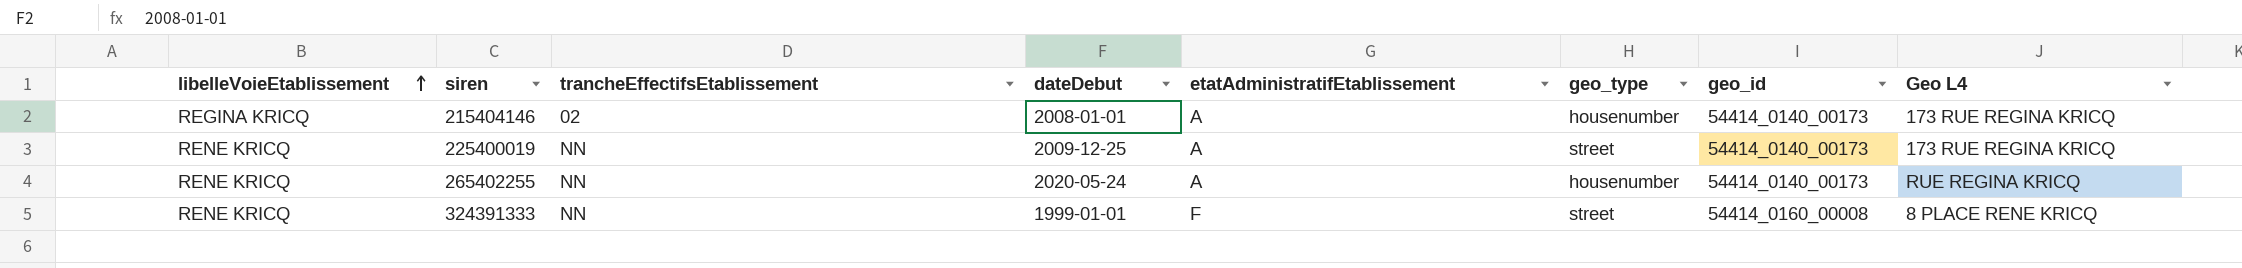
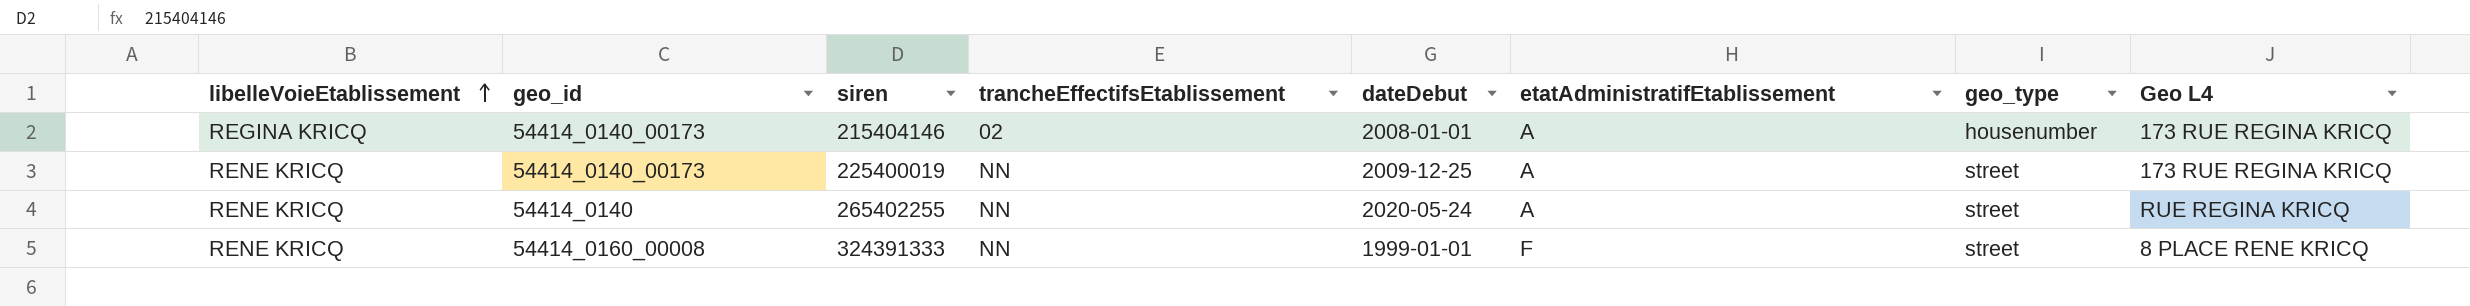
column geo_id | position: 7 -> 2
265402255 | geo_id: 54414_0140_00173 -> 54414_0140
265402255 | geo_type: housenumber -> street

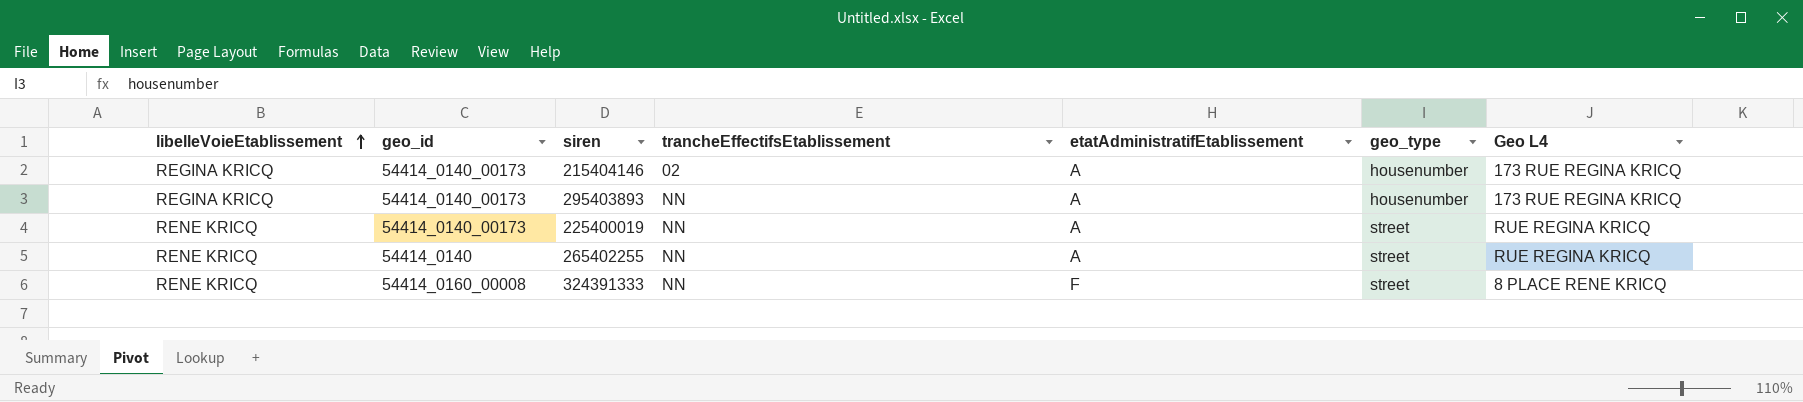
column dateDebut | position: 5 -> none
row 295403893: none -> REGINA KRICQ | 54414_0140_00173 | NN | A | housenumber | 173 RUE REGINA KRICQ
225400019 | Geo L4: 173 RUE REGINA KRICQ -> RUE REGINA KRICQ

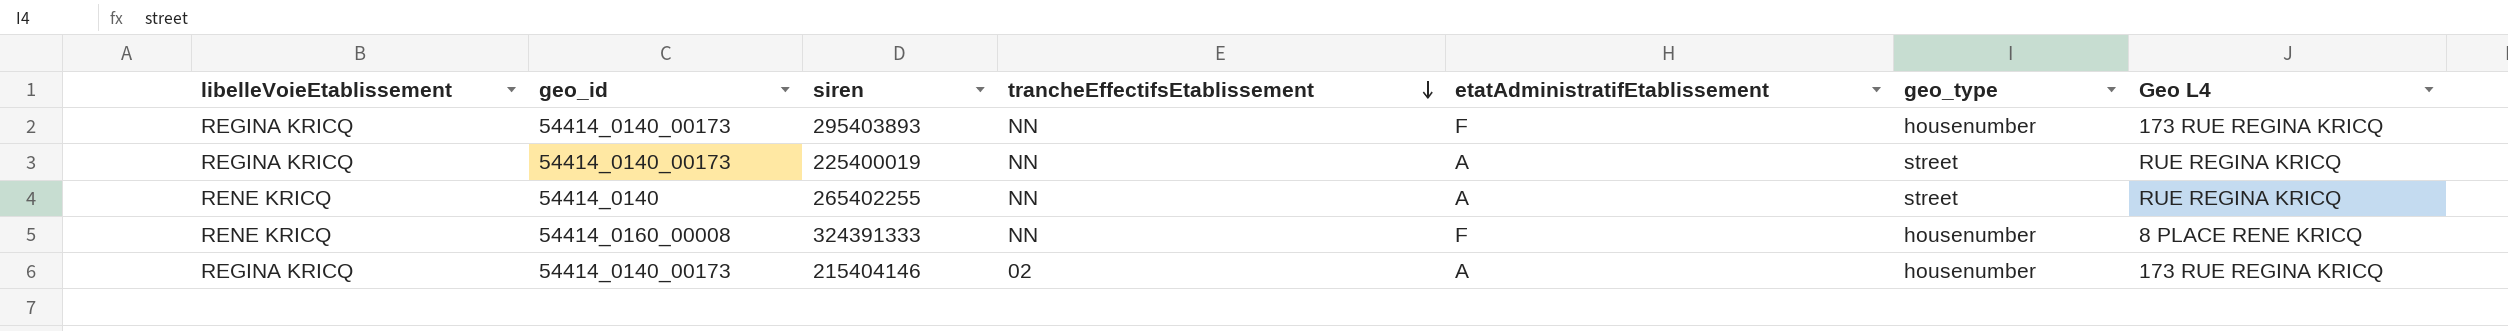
row order: libelleVoieEtablissement ascending -> trancheEffectifsEtablissement descending
295403893 | etatAdministratifEtablissement: A -> F
225400019 | libelleVoieEtablissement: RENE KRICQ -> REGINA KRICQ
324391333 | geo_type: street -> housenumber

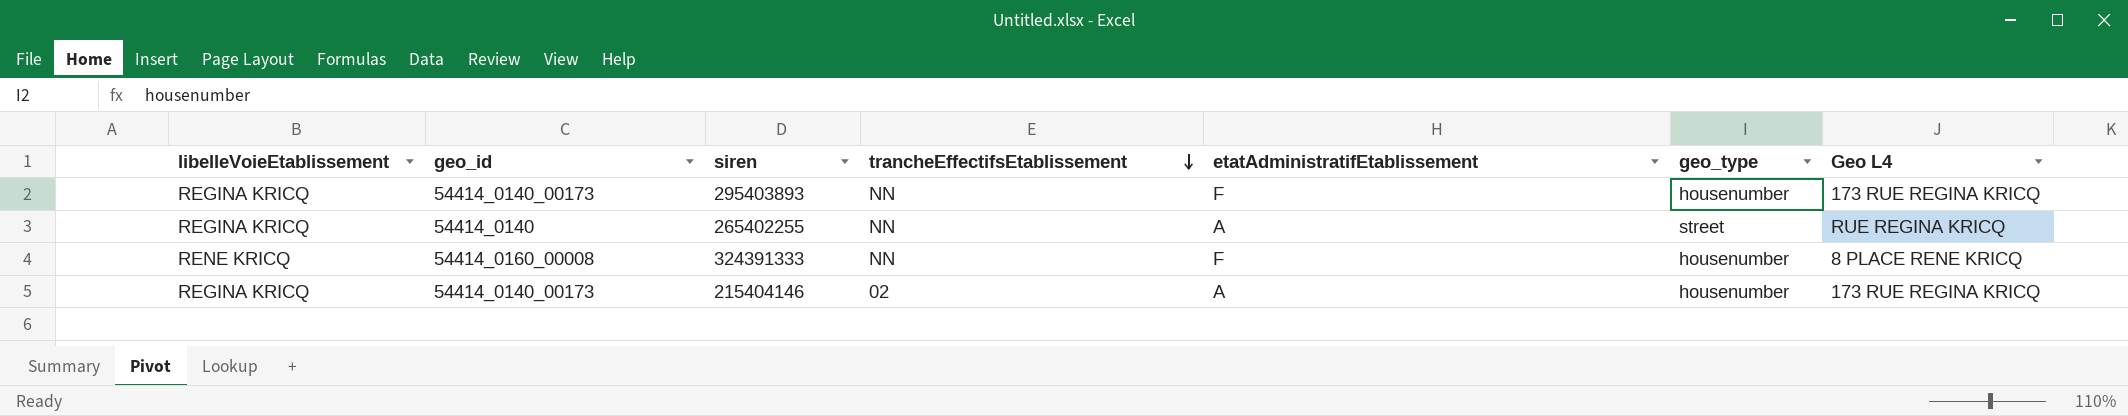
row 225400019: REGINA KRICQ | 54414_0140_00173 | NN | A | street | RUE REGINA KRICQ -> none
265402255 | libelleVoieEtablissement: RENE KRICQ -> REGINA KRICQ

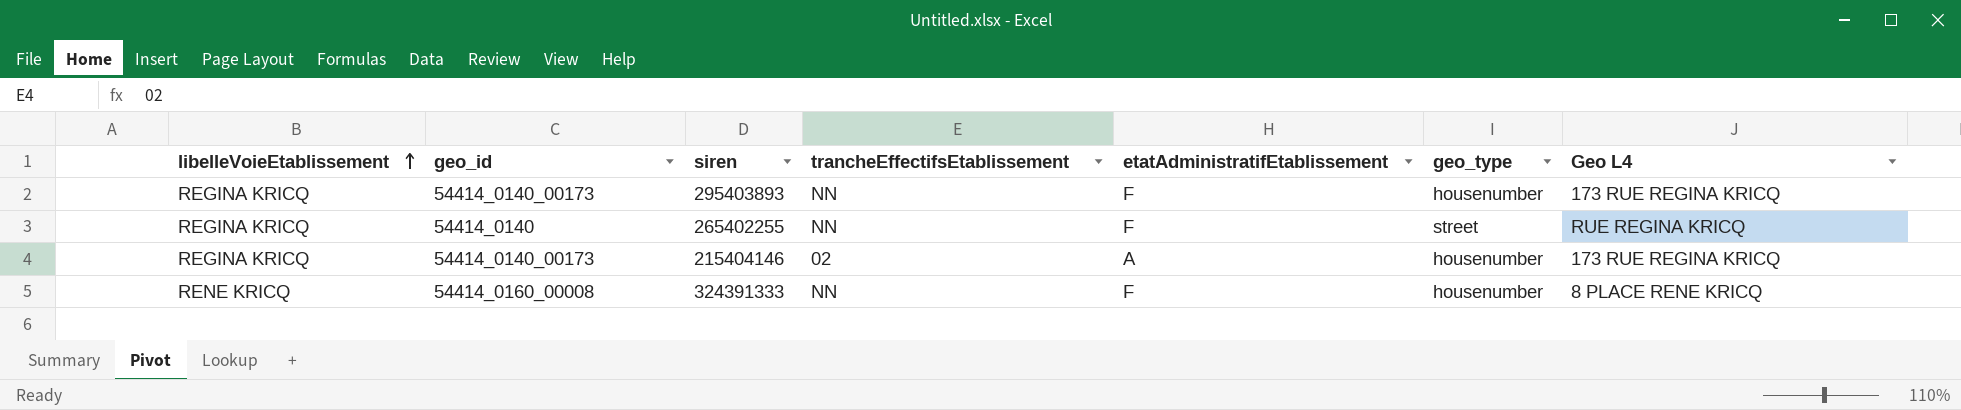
row order: trancheEffectifsEtablissement descending -> libelleVoieEtablissement ascending
265402255 | etatAdministratifEtablissement: A -> F

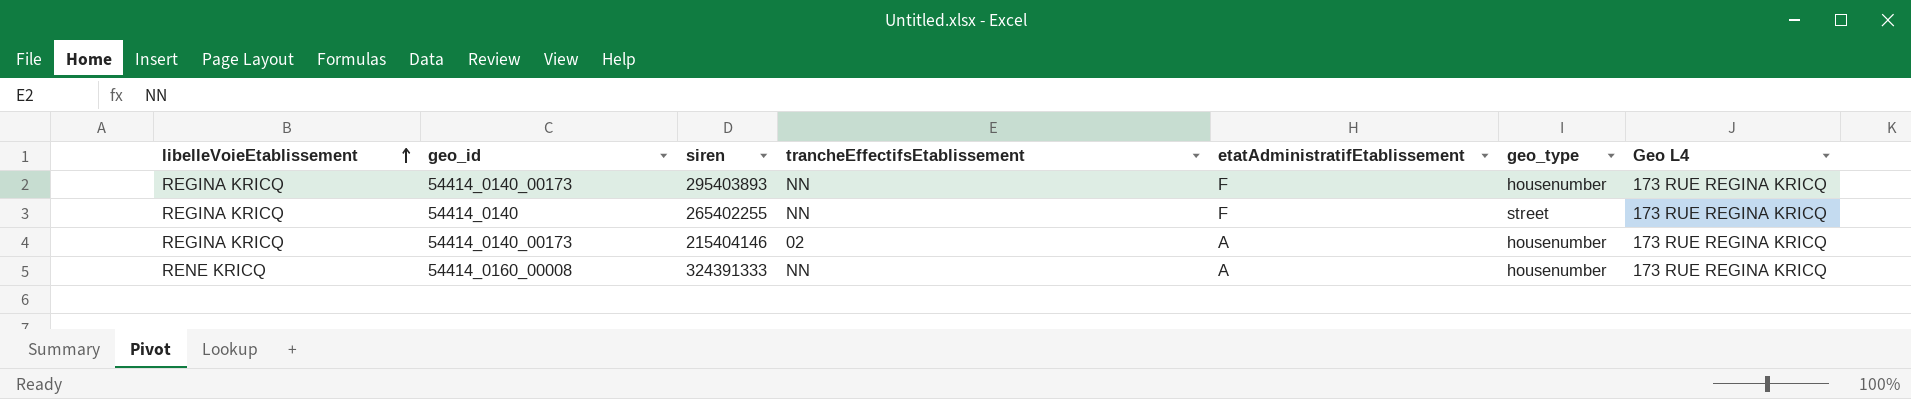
265402255 | Geo L4: RUE REGINA KRICQ -> 173 RUE REGINA KRICQ
324391333 | etatAdministratifEtablissement: F -> A
324391333 | Geo L4: 8 PLACE RENE KRICQ -> 173 RUE REGINA KRICQ

